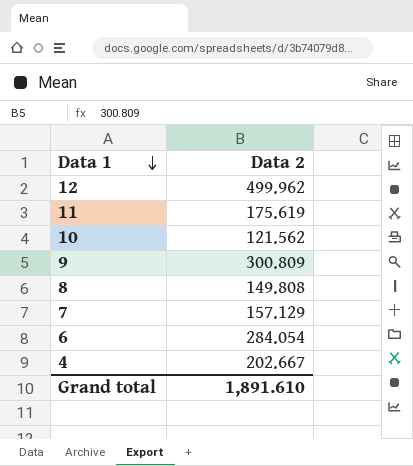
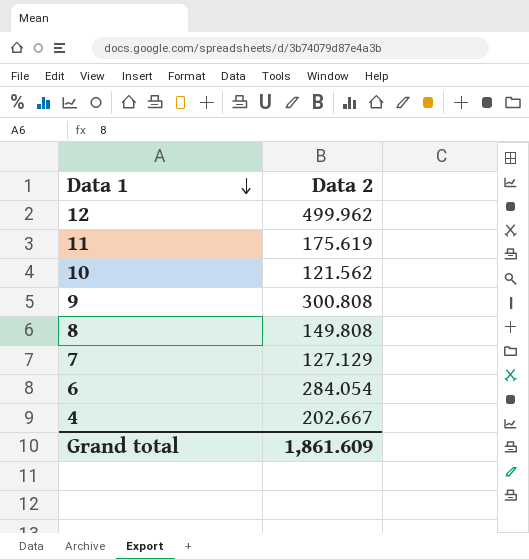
9 | Data 2: 300.809 -> 300.808
7 | Data 2: 157.129 -> 127.129
Grand total | Data 2: 1,891.610 -> 1,861.609

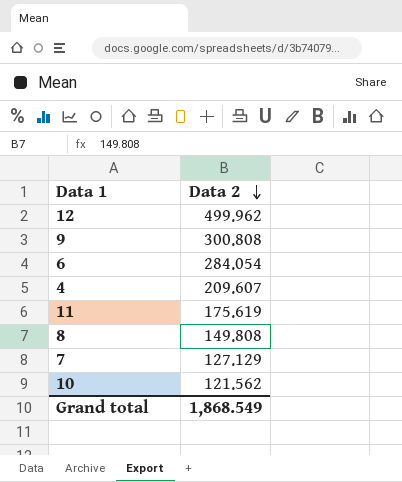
row order: Data 1 descending -> Data 2 descending
4 | Data 2: 202.667 -> 209.607
Grand total | Data 2: 1,861.609 -> 1,868.549

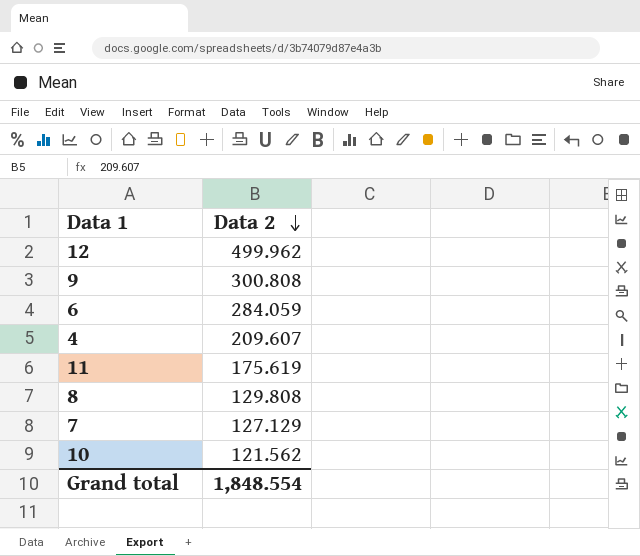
6 | Data 2: 284.054 -> 284.059
8 | Data 2: 149.808 -> 129.808
Grand total | Data 2: 1,868.549 -> 1,848.554

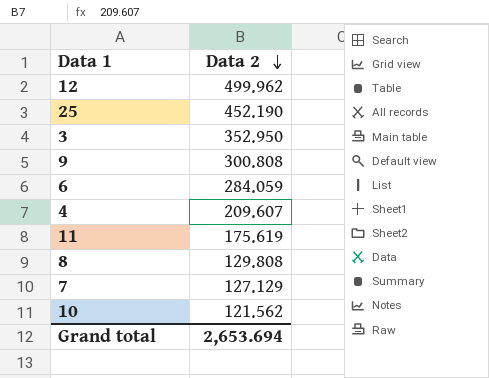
row 25: none -> 452.190
row 3: none -> 352.950
Grand total | Data 2: 1,848.554 -> 2,653.694

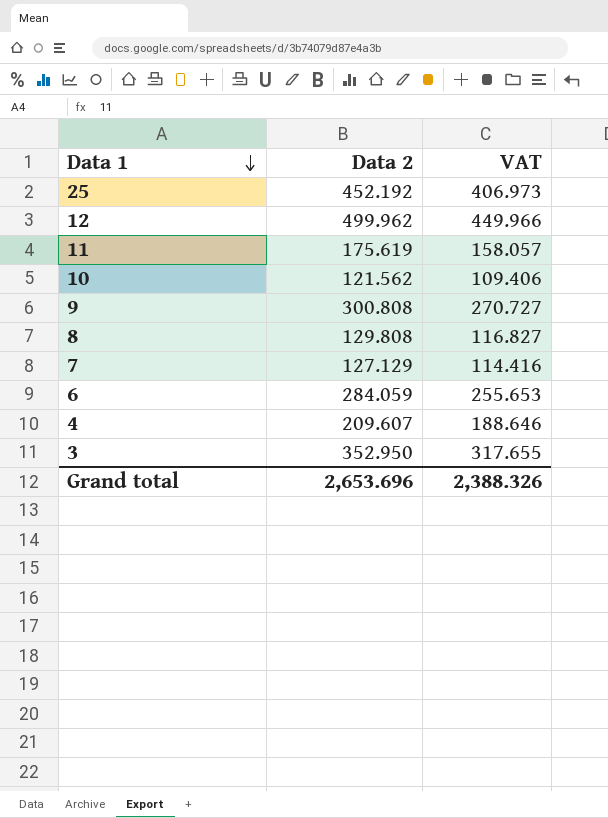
row order: Data 2 descending -> Data 1 descending
column VAT | formula: none -> [Data 2] * 0.9
25 | Data 2: 452.190 -> 452.192
Grand total | Data 2: 2,653.694 -> 2,653.696

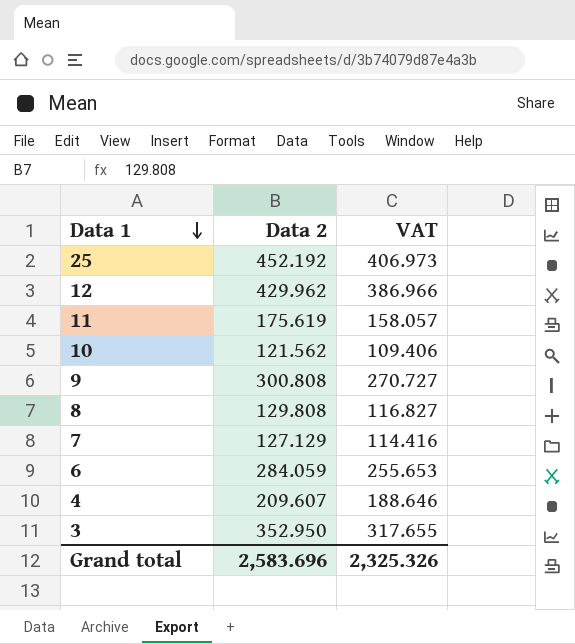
12 | Data 2: 499.962 -> 429.962
12 | VAT: 449.966 -> 386.966
Grand total | Data 2: 2,653.696 -> 2,583.696
Grand total | VAT: 2,388.326 -> 2,325.326

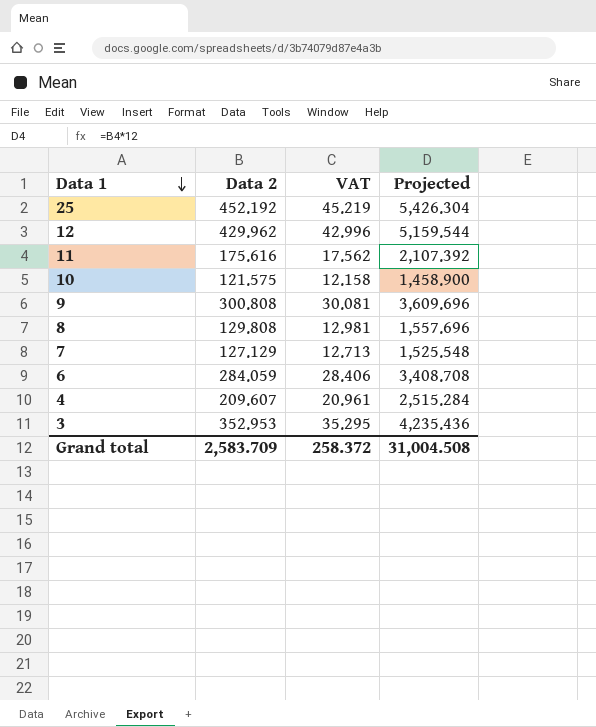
column VAT | formula: [Data 2] * 0.9 -> [Data 2] * 0.1
column Projected | formula: none -> [Data 2] * 12
11 | Data 2: 175.619 -> 175.616
10 | Data 2: 121.562 -> 121.575
3 | Data 2: 352.950 -> 352.953
Grand total | Data 2: 2,583.696 -> 2,583.709
Grand total | VAT: 2,325.326 -> 258.372

